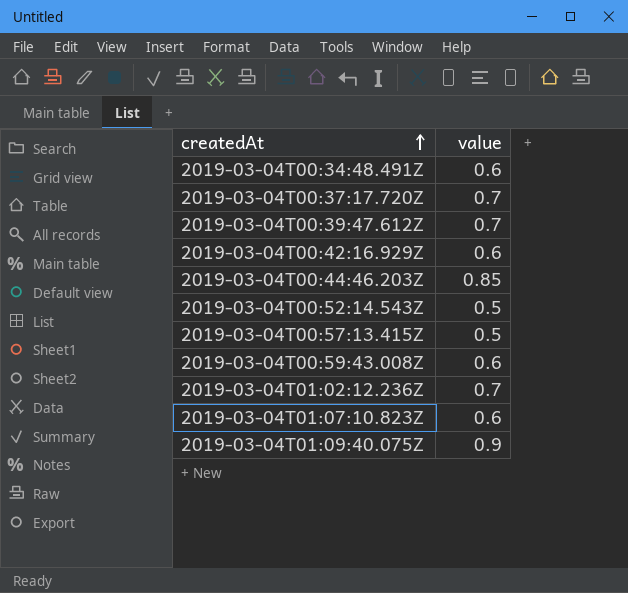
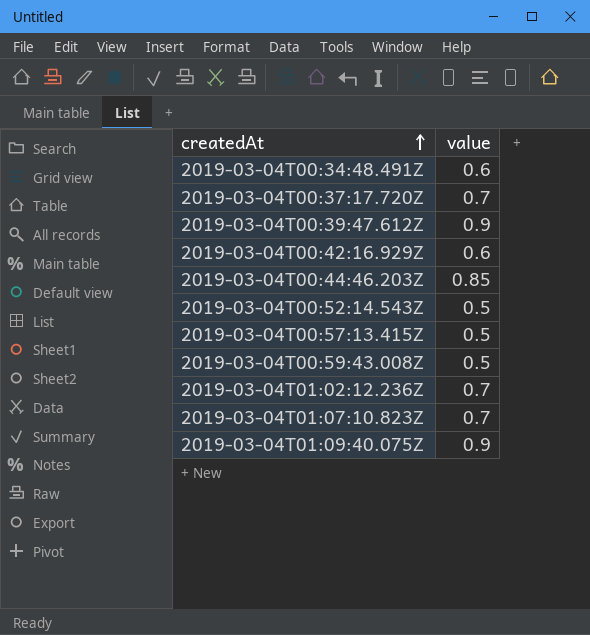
2019-03-04T00:39:47.612Z | value: 0.7 -> 0.9
2019-03-04T00:59:43.008Z | value: 0.6 -> 0.5
2019-03-04T01:07:10.823Z | value: 0.6 -> 0.7

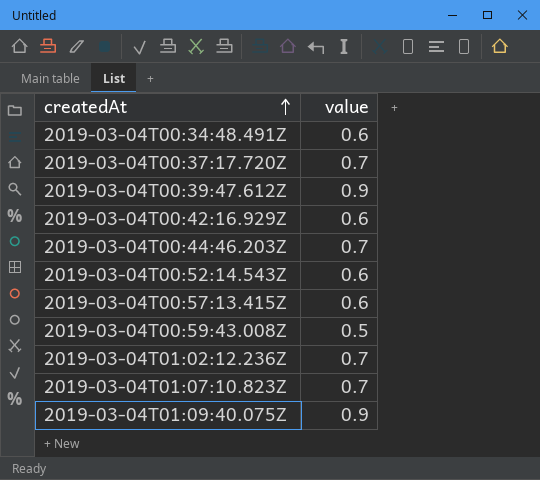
2019-03-04T00:44:46.203Z | value: 0.85 -> 0.7
2019-03-04T00:52:14.543Z | value: 0.5 -> 0.6
2019-03-04T00:57:13.415Z | value: 0.5 -> 0.6

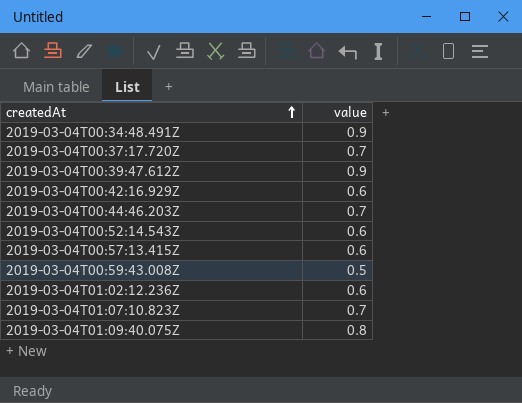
2019-03-04T00:34:48.491Z | value: 0.6 -> 0.9
2019-03-04T01:02:12.236Z | value: 0.7 -> 0.6
2019-03-04T01:09:40.075Z | value: 0.9 -> 0.8

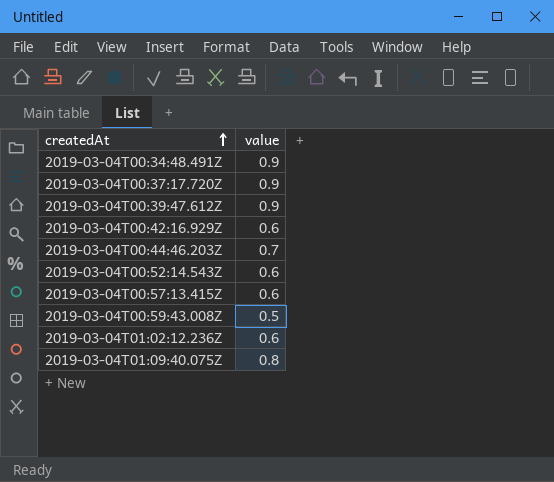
row 2019-03-04T01:07:10.823Z: 0.7 -> none
2019-03-04T00:37:17.720Z | value: 0.7 -> 0.9

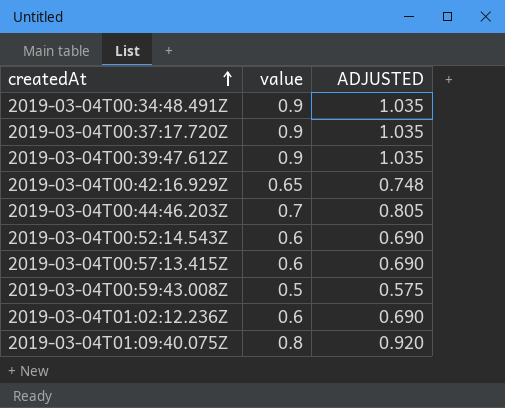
column ADJUSTED | formula: none -> [value] * 1.15
2019-03-04T00:42:16.929Z | value: 0.6 -> 0.65

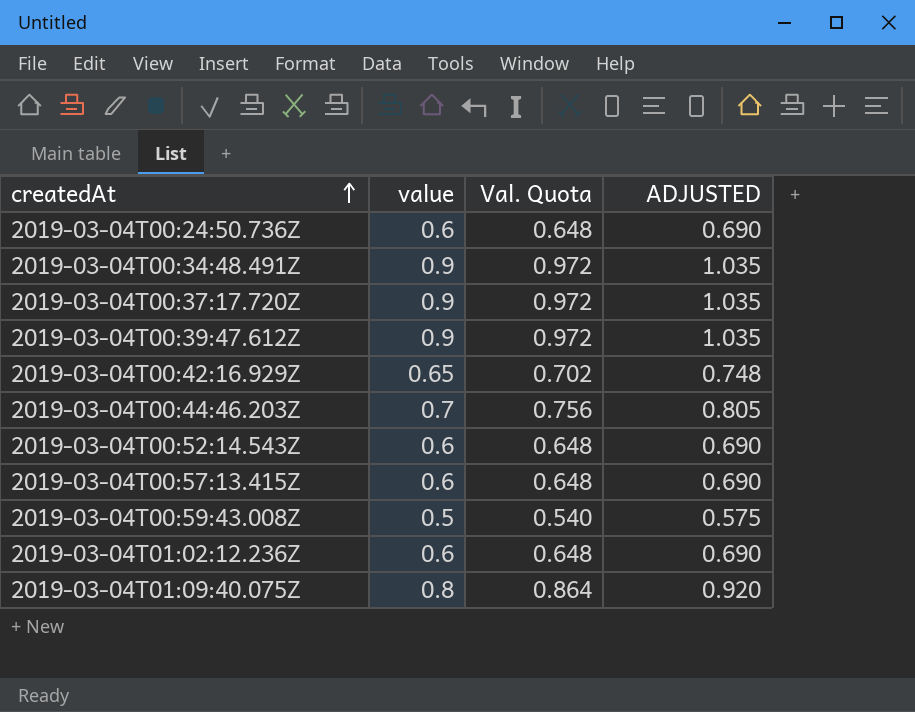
column Val. Quota | formula: none -> [value] * 1.08
row 2019-03-04T00:24:50.736Z: none -> 0.6 | 0.648 | 0.690

